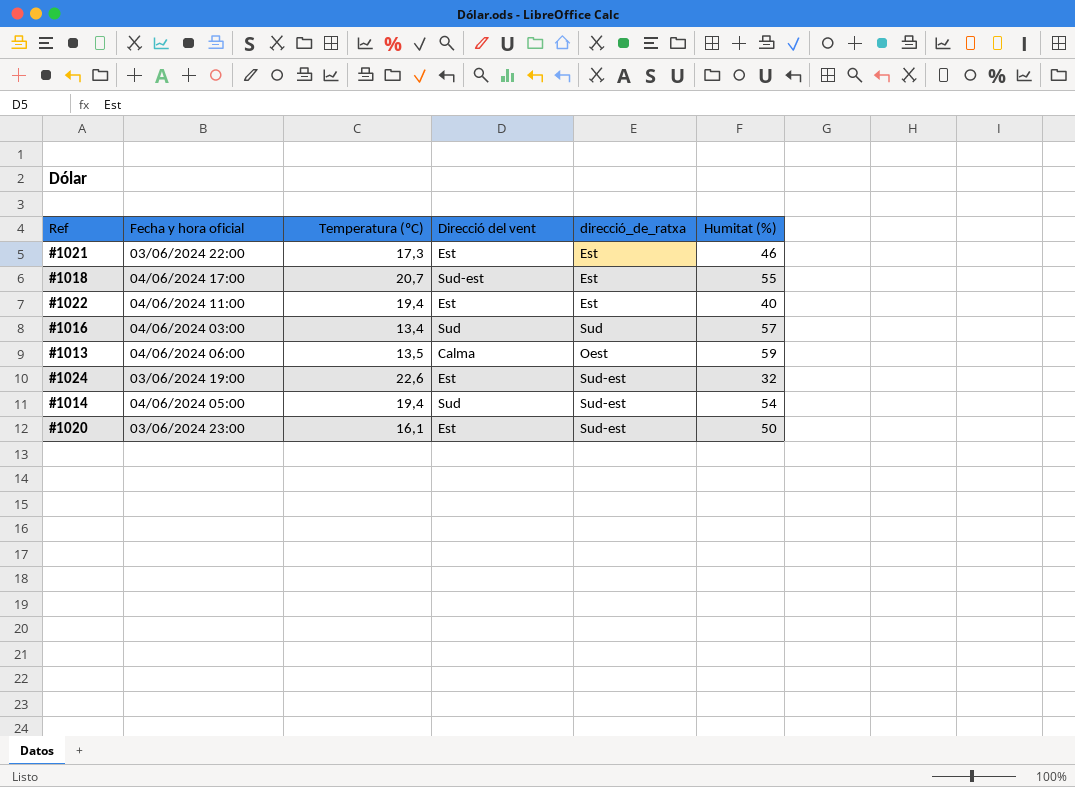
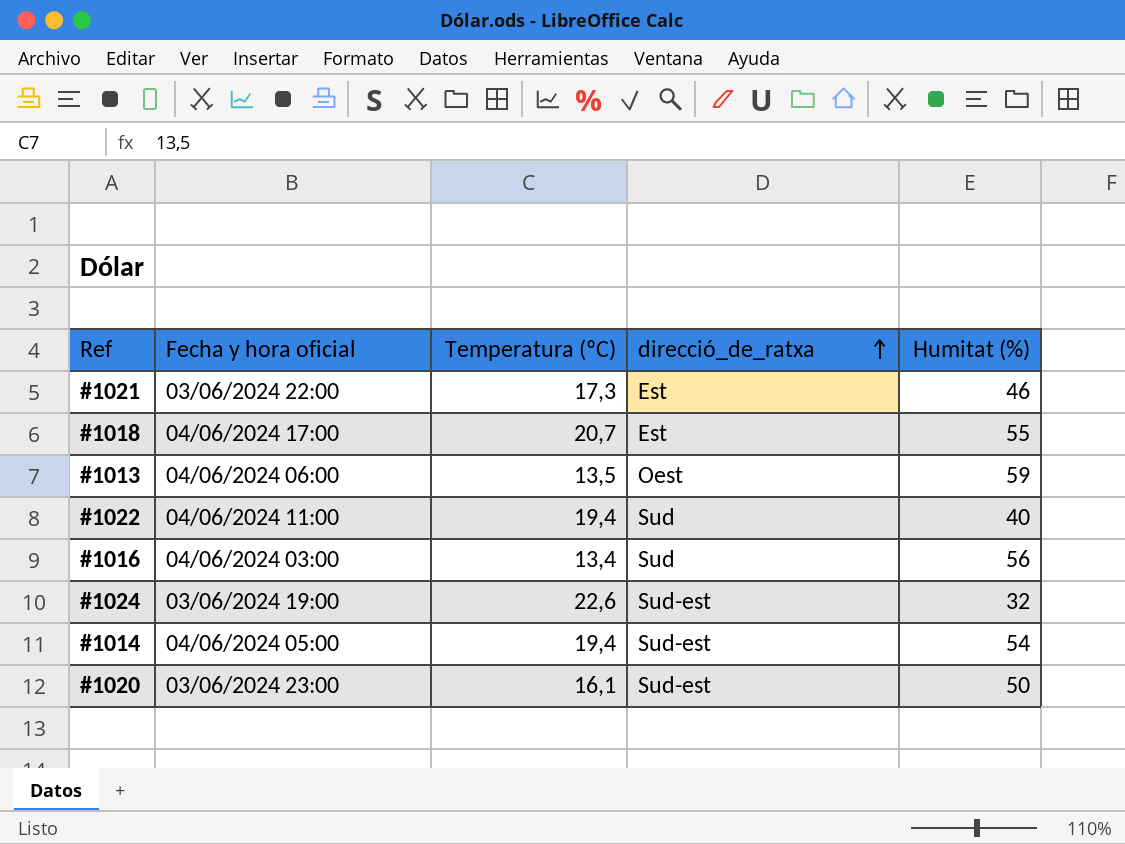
row order: none -> direcció_de_ratxa ascending
column Direcció del vent | position: 4 -> none
#1022 | direcció_de_ratxa: Est -> Sud
#1016 | Humitat (%): 57 -> 56

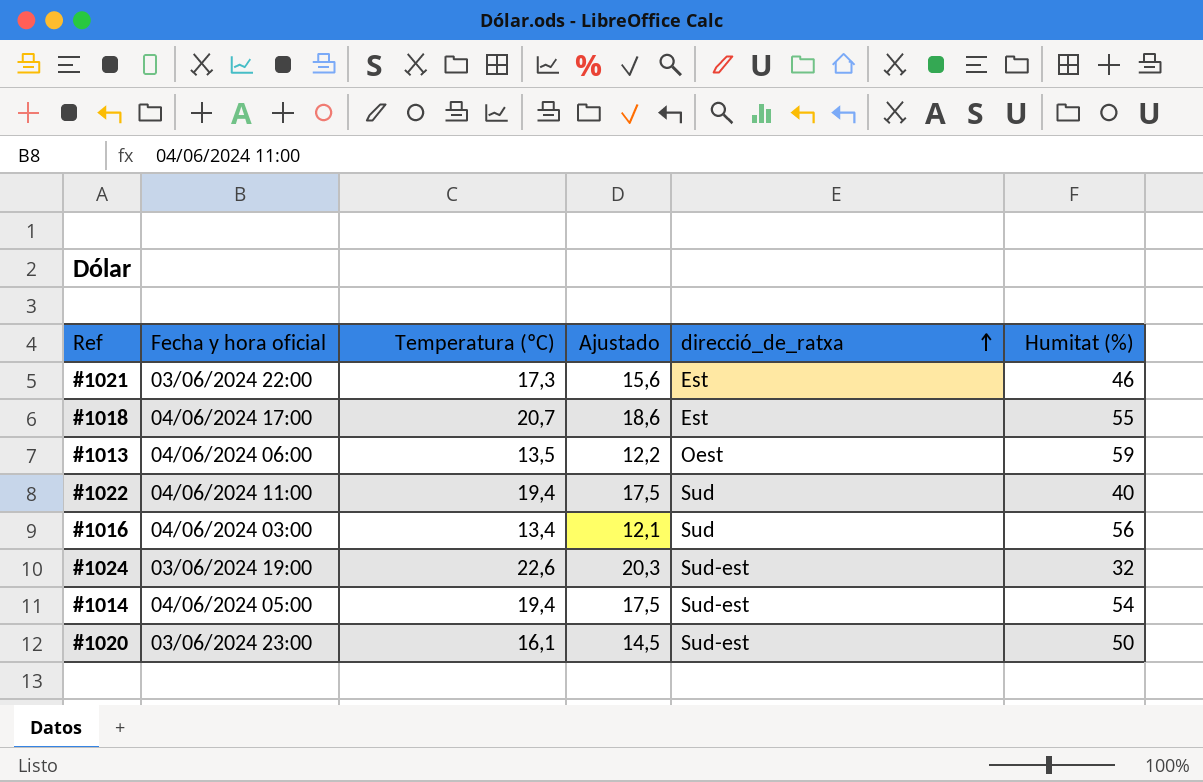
column Ajustado | formula: none -> [Temperatura (ºC)] * 0,9

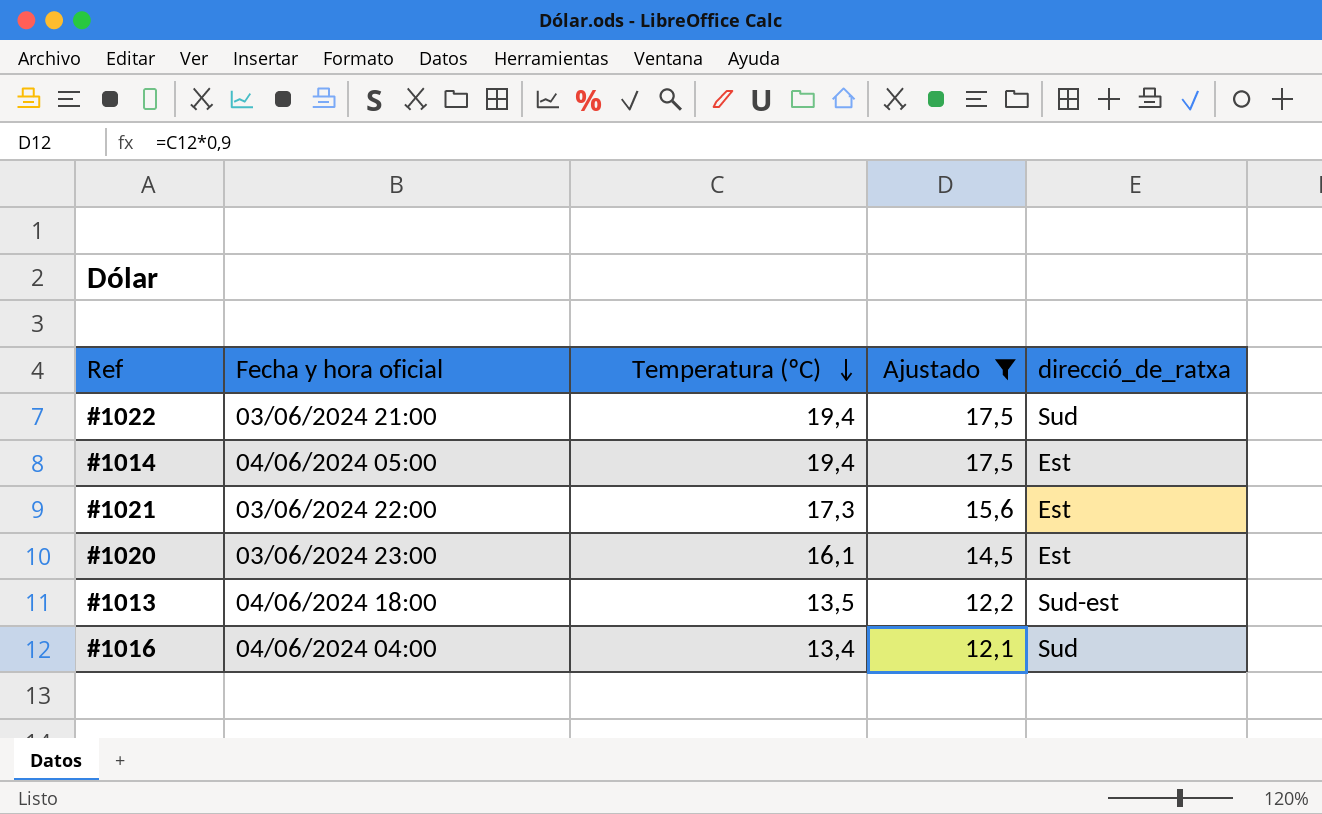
filter: none -> Ajustado <= 17,5
row order: direcció_de_ratxa ascending -> Temperatura (ºC) descending
column Humitat (%) | position: 6 -> none
#1022 | Fecha y hora oficial: 04/06/2024 11:00 -> 03/06/2024 21:00
#1014 | direcció_de_ratxa: Sud-est -> Est
#1020 | direcció_de_ratxa: Sud-est -> Est
#1013 | Fecha y hora oficial: 04/06/2024 06:00 -> 04/06/2024 18:00
#1013 | direcció_de_ratxa: Oest -> Sud-est
#1016 | Fecha y hora oficial: 04/06/2024 03:00 -> 04/06/2024 04:00

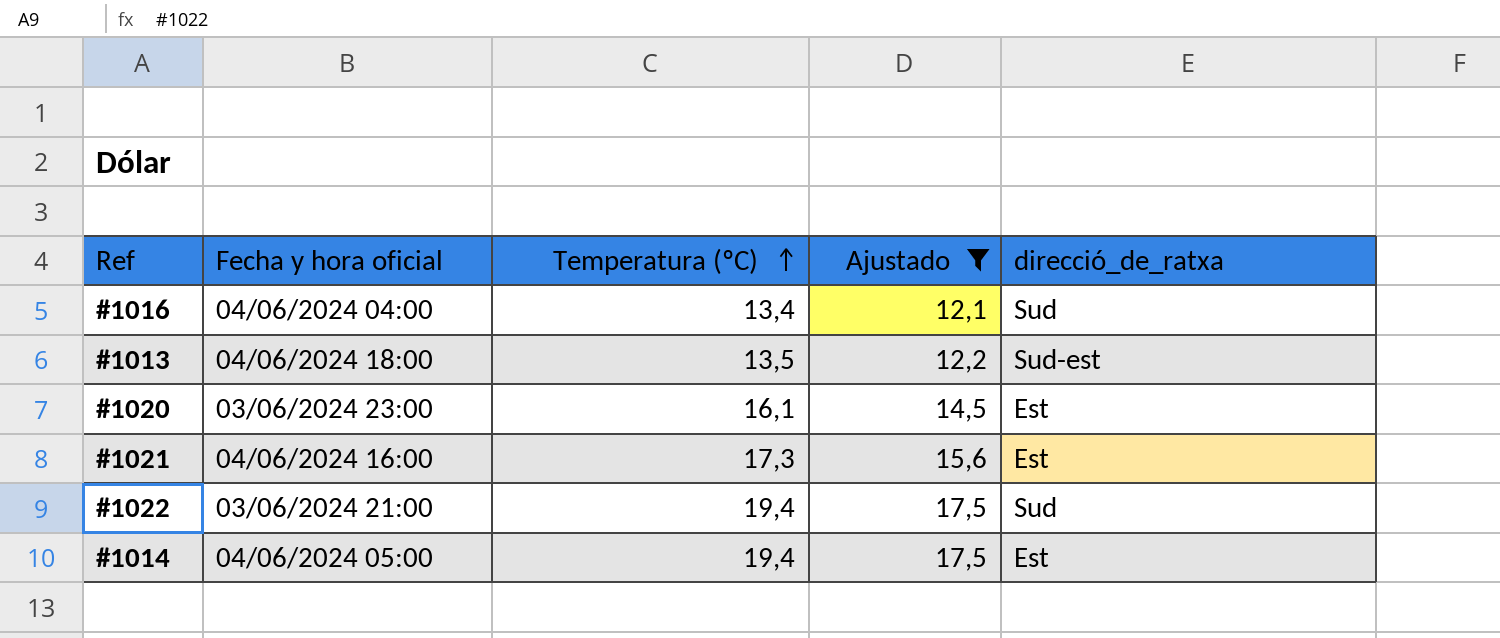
row order: Temperatura (ºC) descending -> Temperatura (ºC) ascending
#1021 | Fecha y hora oficial: 03/06/2024 22:00 -> 04/06/2024 16:00

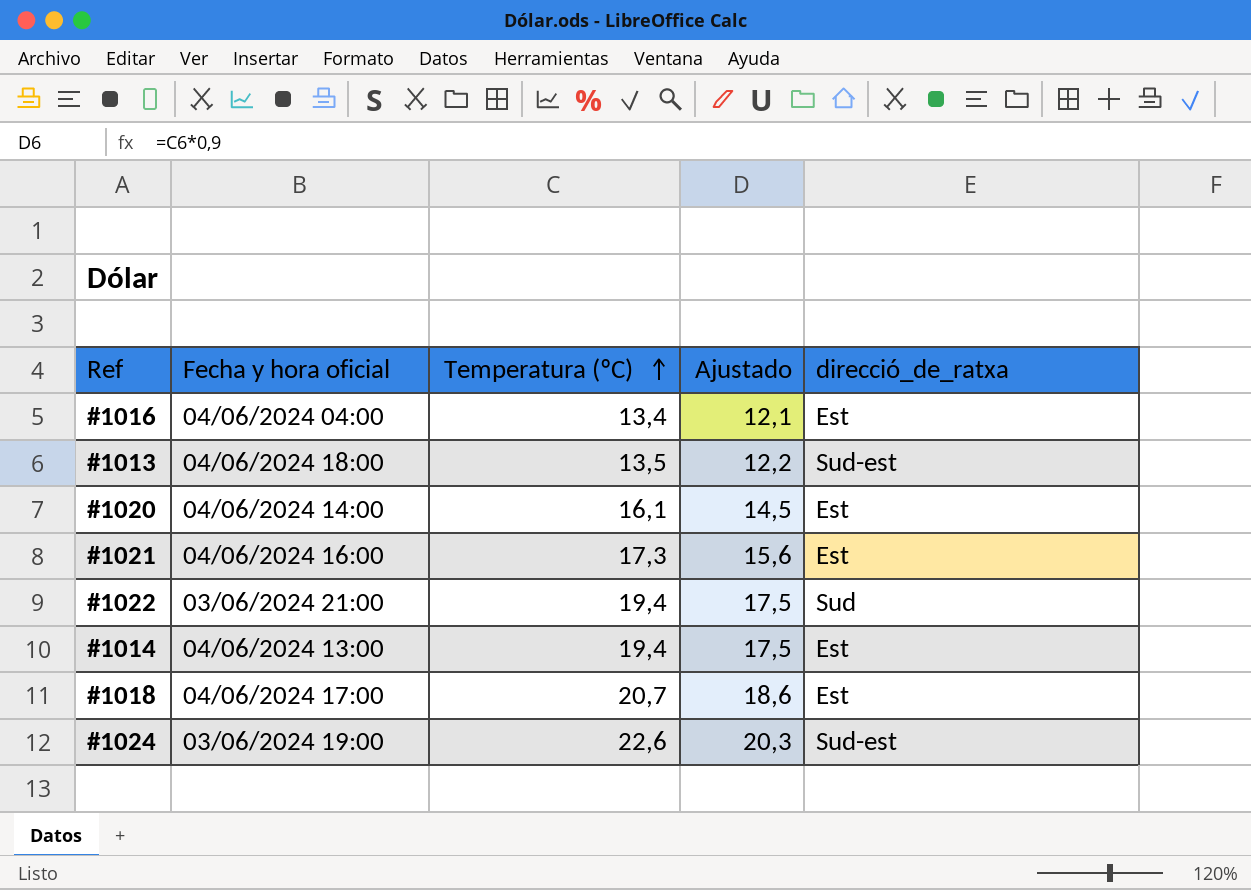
filter: Ajustado <= 17,5 -> none
#1016 | direcció_de_ratxa: Sud -> Est
#1020 | Fecha y hora oficial: 03/06/2024 23:00 -> 04/06/2024 14:00
#1014 | Fecha y hora oficial: 04/06/2024 05:00 -> 04/06/2024 13:00

